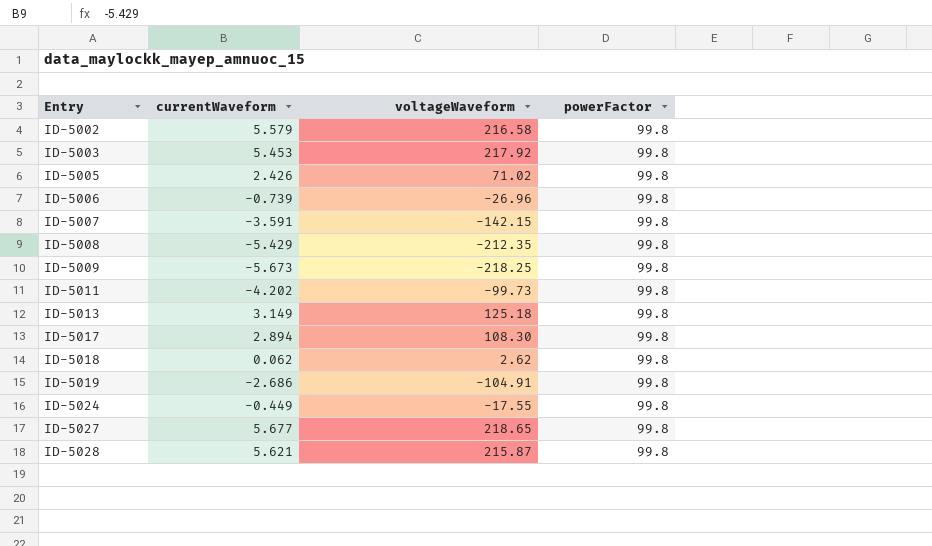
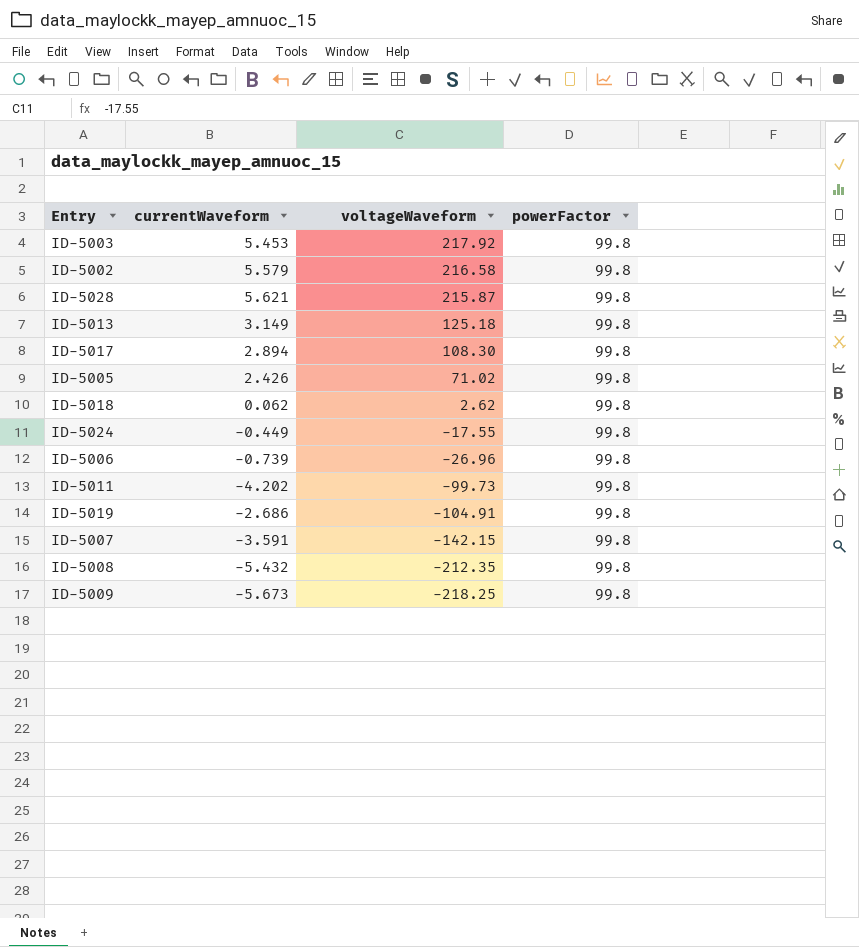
row order: Entry ascending -> voltageWaveform descending
row ID-5027: 5.677 | 218.65 | 99.8 -> none
ID-5008 | currentWaveform: -5.429 -> -5.432

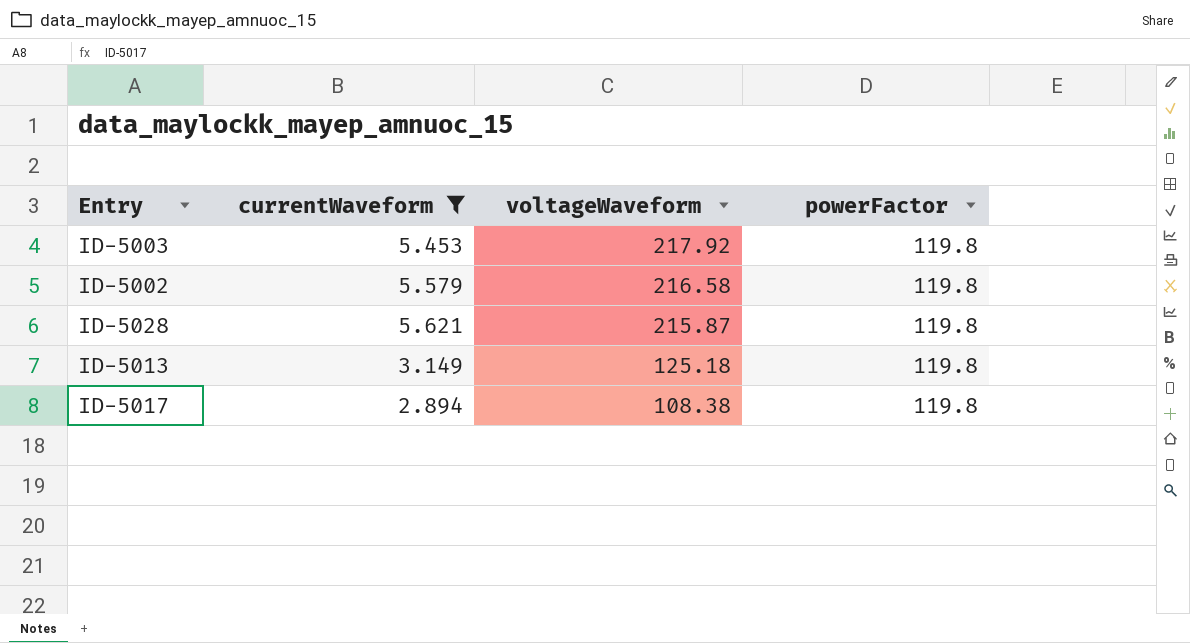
filter: none -> currentWaveform >= 2.894
ID-5003 | powerFactor: 99.8 -> 119.8
ID-5002 | powerFactor: 99.8 -> 119.8
ID-5028 | powerFactor: 99.8 -> 119.8
ID-5013 | powerFactor: 99.8 -> 119.8
ID-5017 | voltageWaveform: 108.30 -> 108.38
ID-5017 | powerFactor: 99.8 -> 119.8

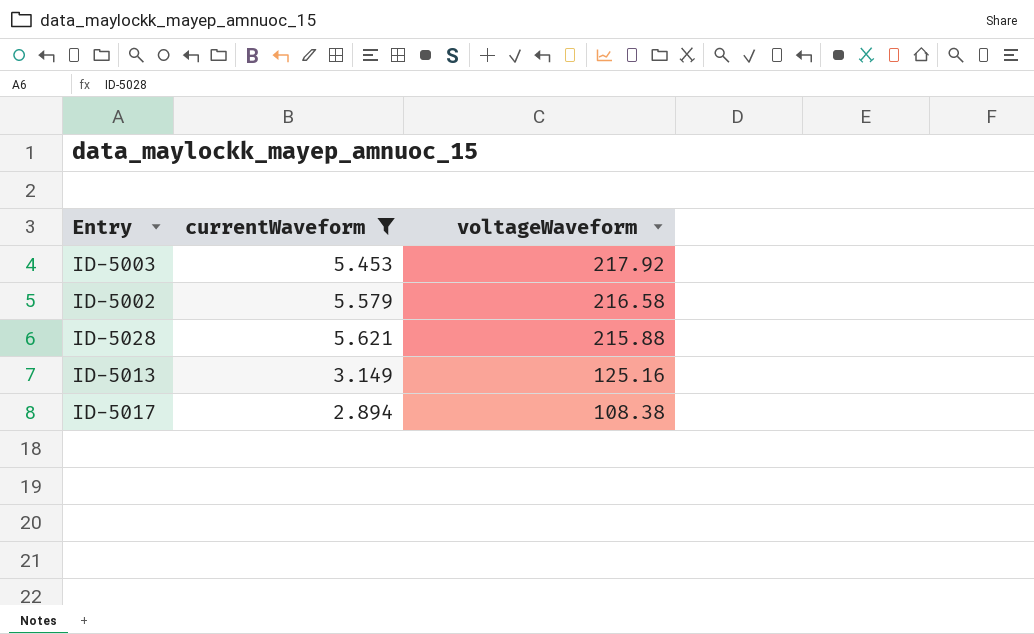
column powerFactor | position: 4 -> none
ID-5028 | voltageWaveform: 215.87 -> 215.88
ID-5013 | voltageWaveform: 125.18 -> 125.16

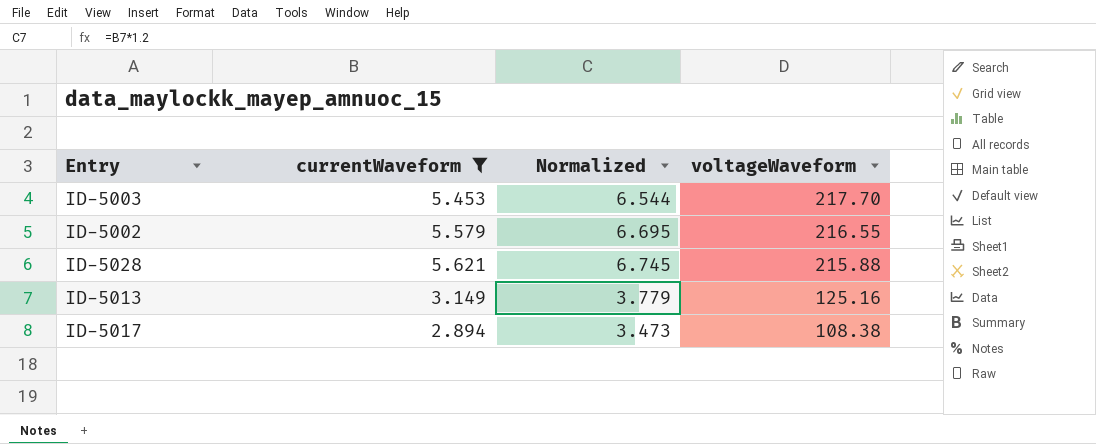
column Normalized | formula: none -> [currentWaveform] * 1.2
ID-5003 | voltageWaveform: 217.92 -> 217.70
ID-5002 | voltageWaveform: 216.58 -> 216.55

